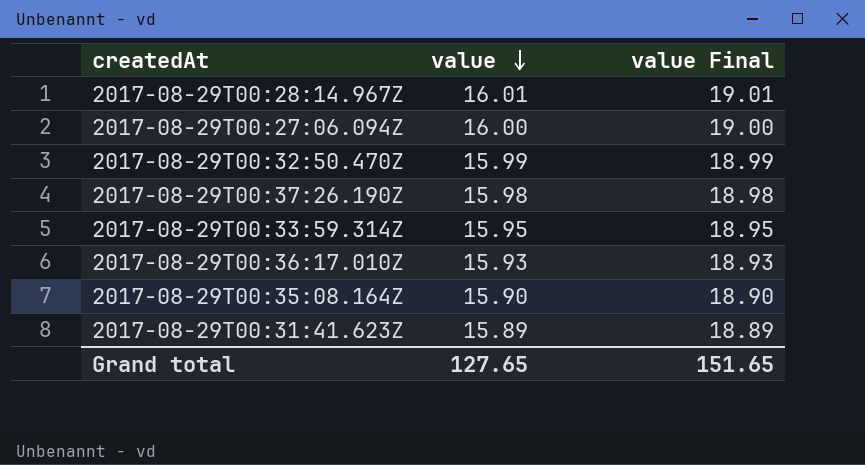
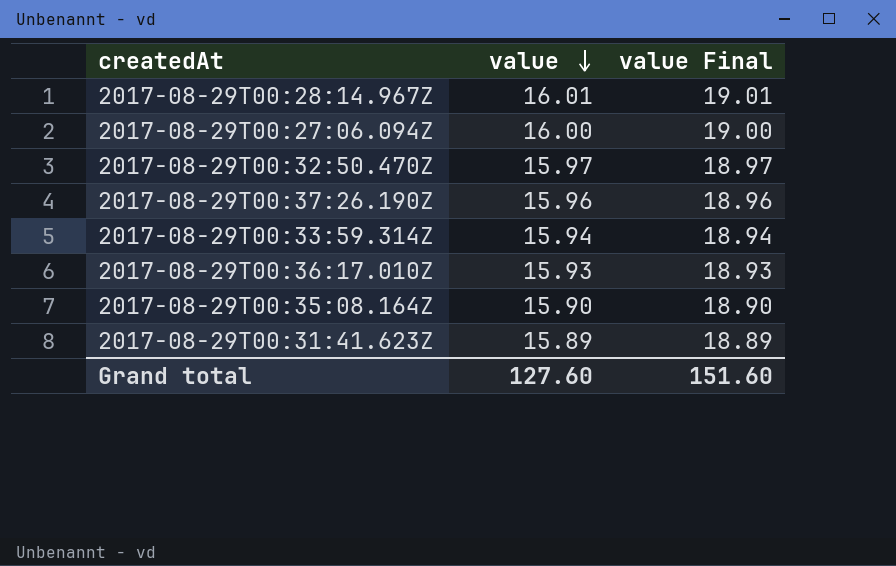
2017-08-29T00:32:50.470Z | value: 15.99 -> 15.97
2017-08-29T00:32:50.470Z | value Final: 18.99 -> 18.97
2017-08-29T00:37:26.190Z | value: 15.98 -> 15.96
2017-08-29T00:37:26.190Z | value Final: 18.98 -> 18.96
2017-08-29T00:33:59.314Z | value: 15.95 -> 15.94
2017-08-29T00:33:59.314Z | value Final: 18.95 -> 18.94
Grand total | value: 127.65 -> 127.60
Grand total | value Final: 151.65 -> 151.60

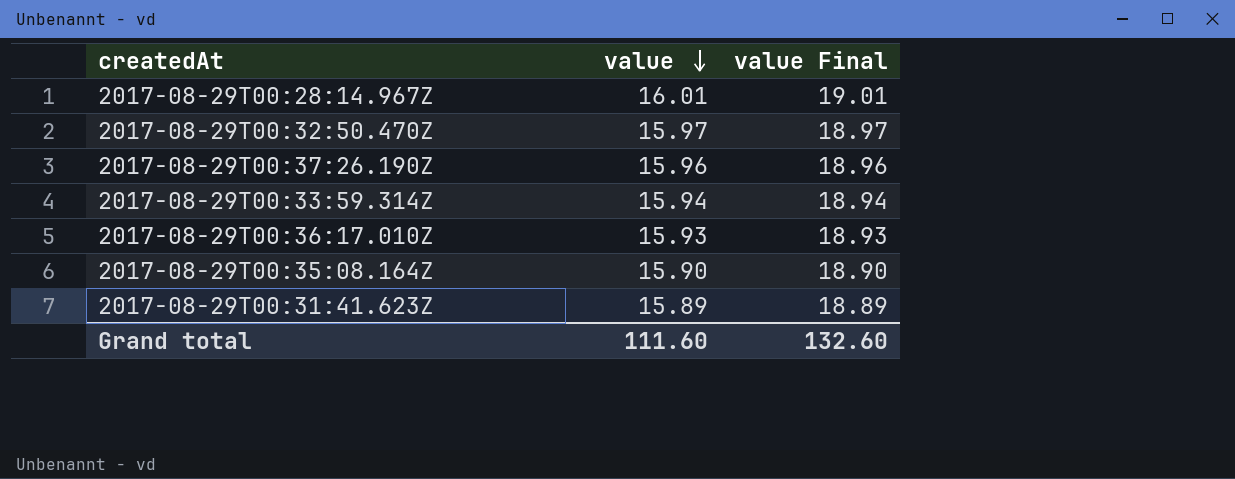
row 2017-08-29T00:27:06.094Z: 16.00 | 19.00 -> none
Grand total | value: 127.60 -> 111.60
Grand total | value Final: 151.60 -> 132.60

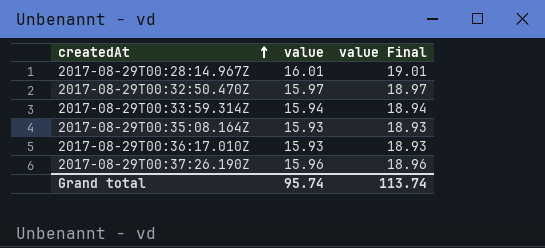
row order: value descending -> createdAt ascending
row 2017-08-29T00:31:41.623Z: 15.89 | 18.89 -> none
2017-08-29T00:35:08.164Z | value: 15.90 -> 15.93
2017-08-29T00:35:08.164Z | value Final: 18.90 -> 18.93
Grand total | value: 111.60 -> 95.74
Grand total | value Final: 132.60 -> 113.74

